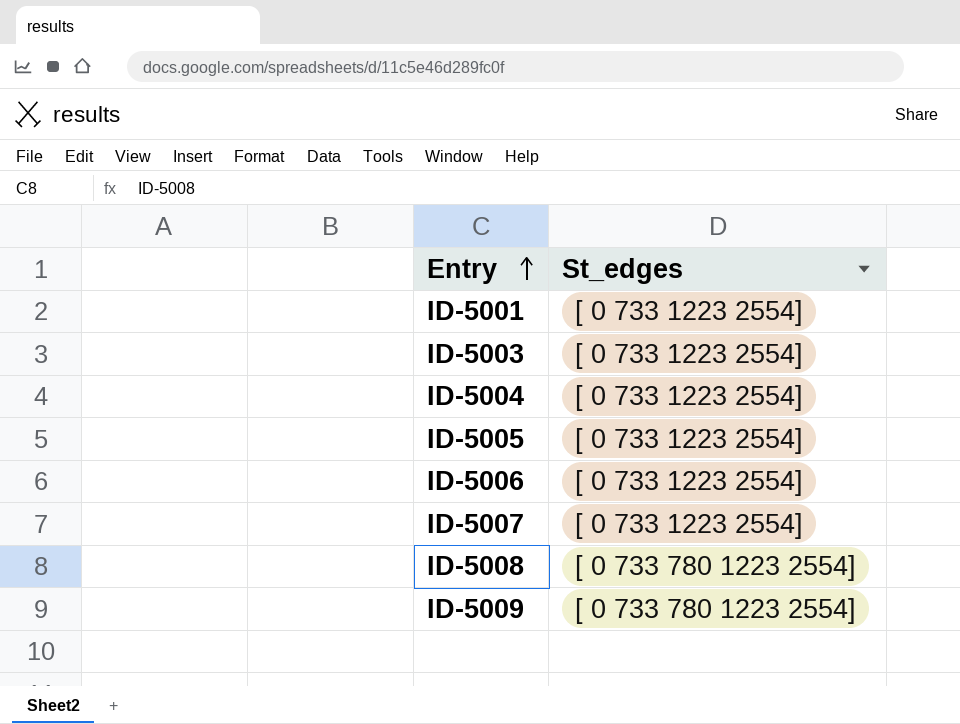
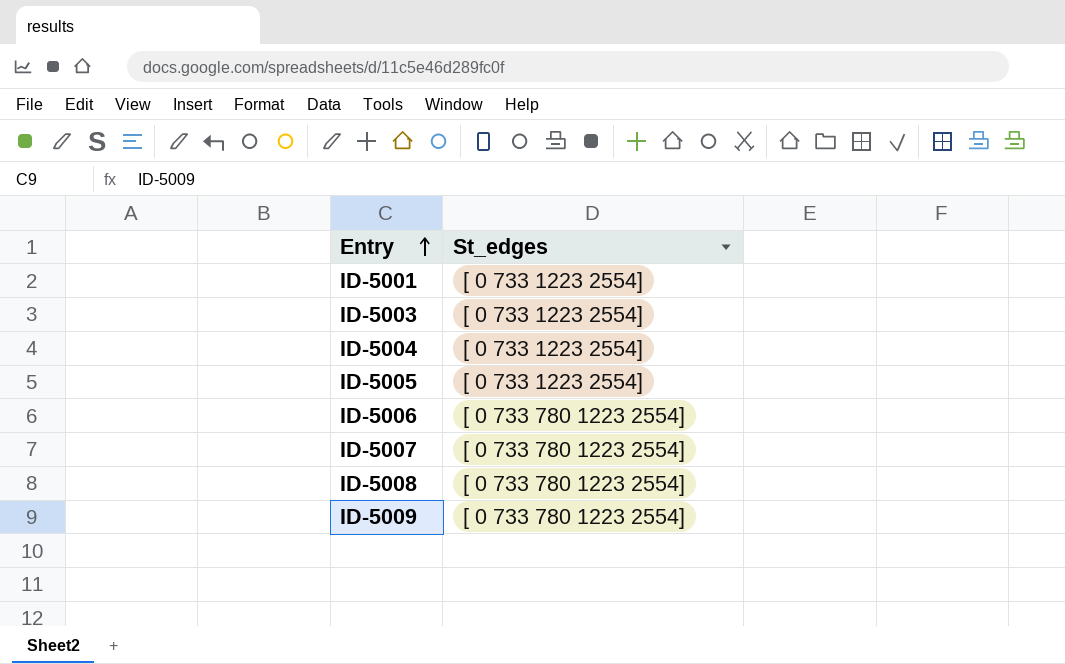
ID-5006 | St_edges: [ 0 733 1223 2554] -> [ 0 733 780 1223 2554]
ID-5007 | St_edges: [ 0 733 1223 2554] -> [ 0 733 780 1223 2554]

